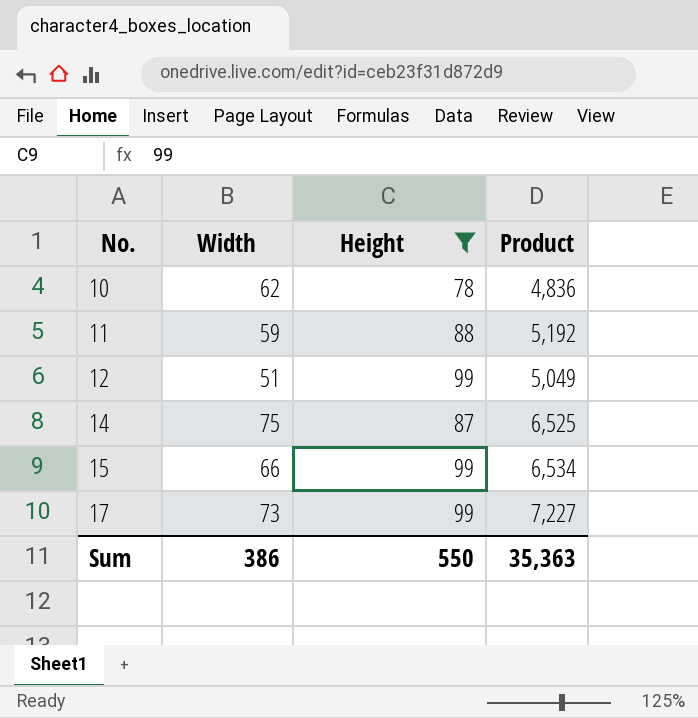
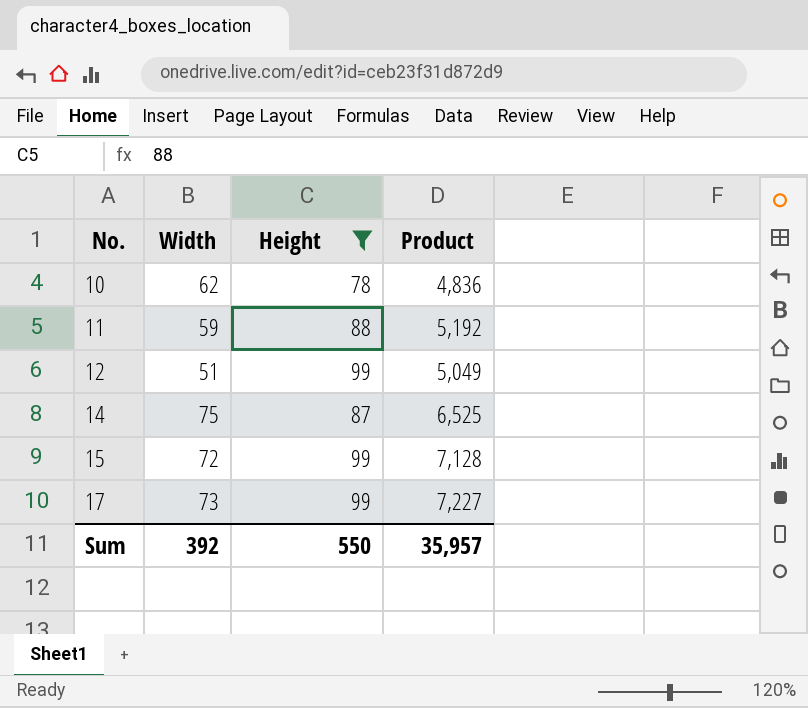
15 | Width: 66 -> 72
15 | Product: 6,534 -> 7,128
Sum | Width: 386 -> 392
Sum | Product: 35,363 -> 35,957

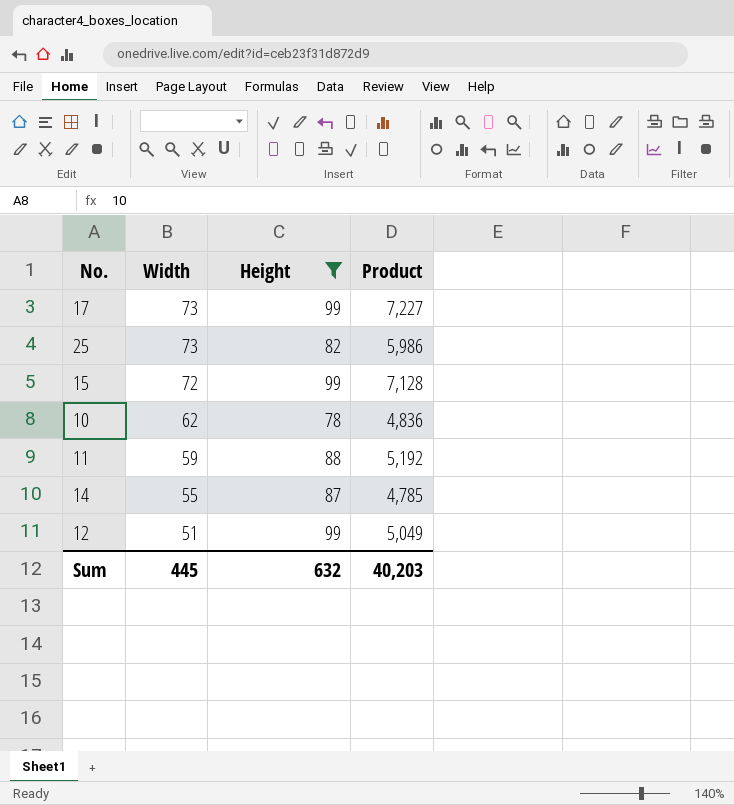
row order: No. ascending -> Width descending
row 25: none -> 73 | 82 | 5,986
14 | Width: 75 -> 55
14 | Product: 6,525 -> 4,785
Sum | Width: 392 -> 445
Sum | Height: 550 -> 632
Sum | Product: 35,957 -> 40,203

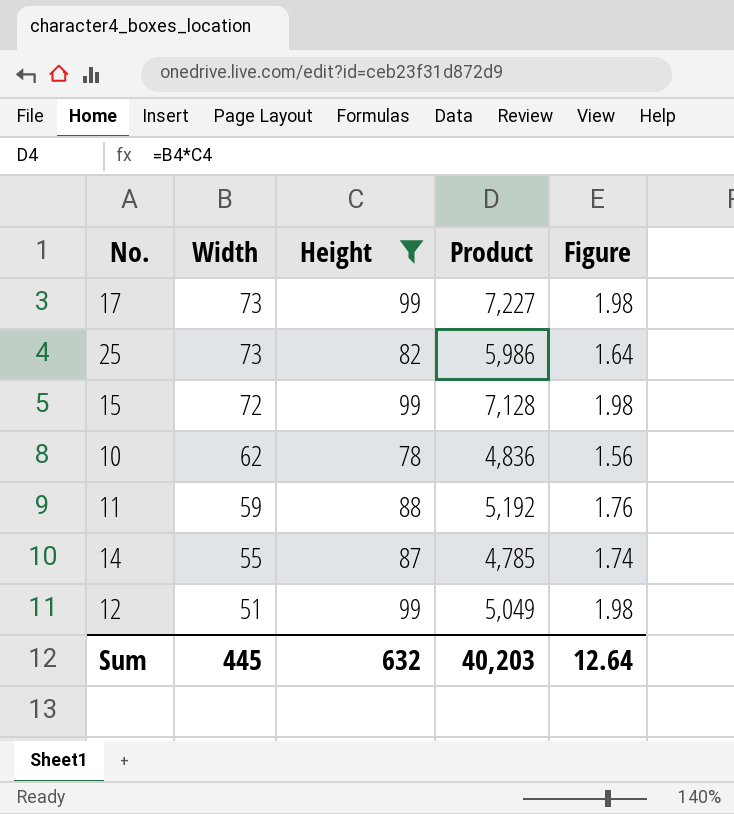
column Figure | formula: none -> [Height] * 0.02

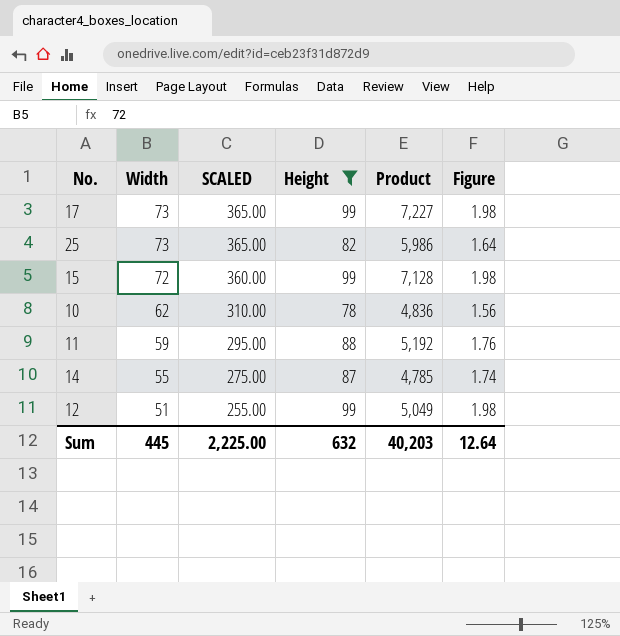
column SCALED | formula: none -> [Width] * 5

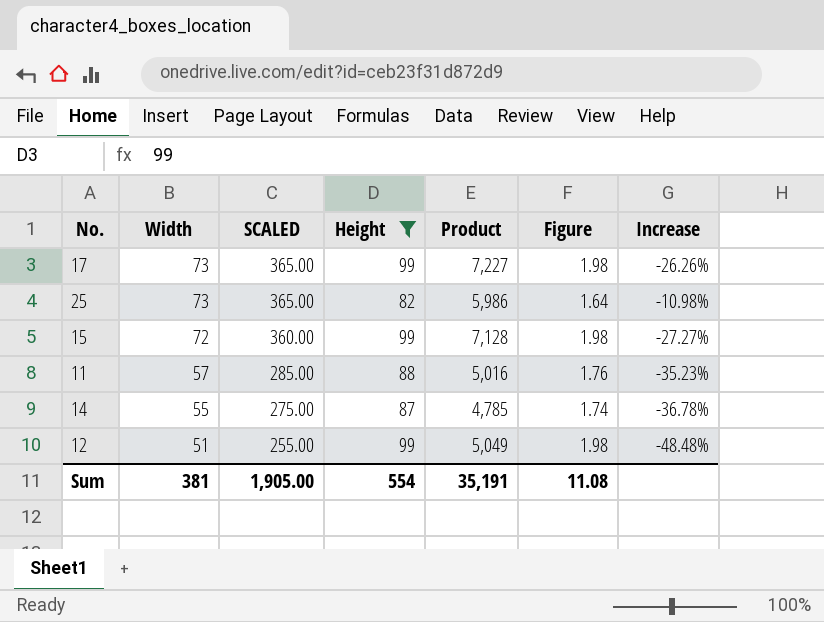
column Increase | formula: none -> ([Width] - [Height]) / [Height]
row 10: 62 | 310.00 | 78 | 4,836 | 1.56 -> none
11 | Width: 59 -> 57
11 | SCALED: 295.00 -> 285.00
11 | Product: 5,192 -> 5,016
Sum | Width: 445 -> 381
Sum | SCALED: 2,225.00 -> 1,905.00
Sum | Height: 632 -> 554
Sum | Product: 40,203 -> 35,191
Sum | Figure: 12.64 -> 11.08

